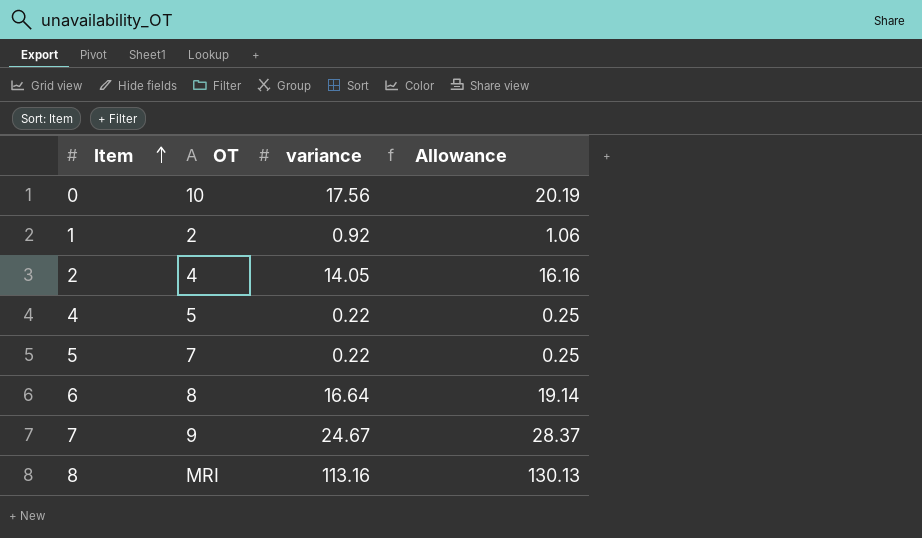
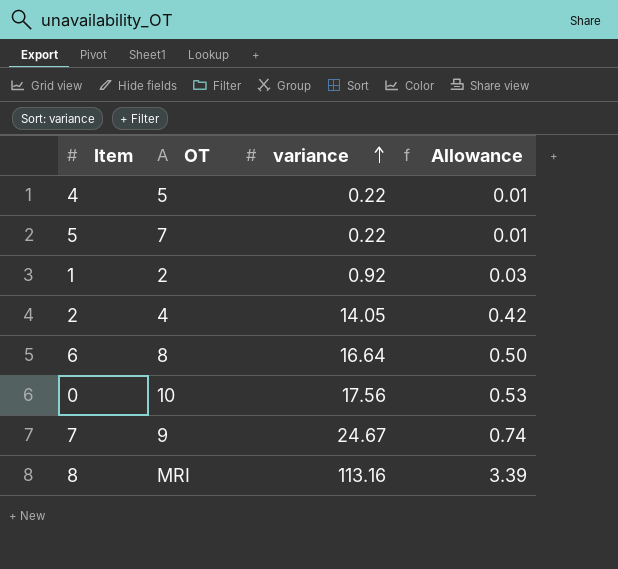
row order: Item ascending -> variance ascending
column Allowance | formula: [variance] * 1.15 -> [variance] * 0.03

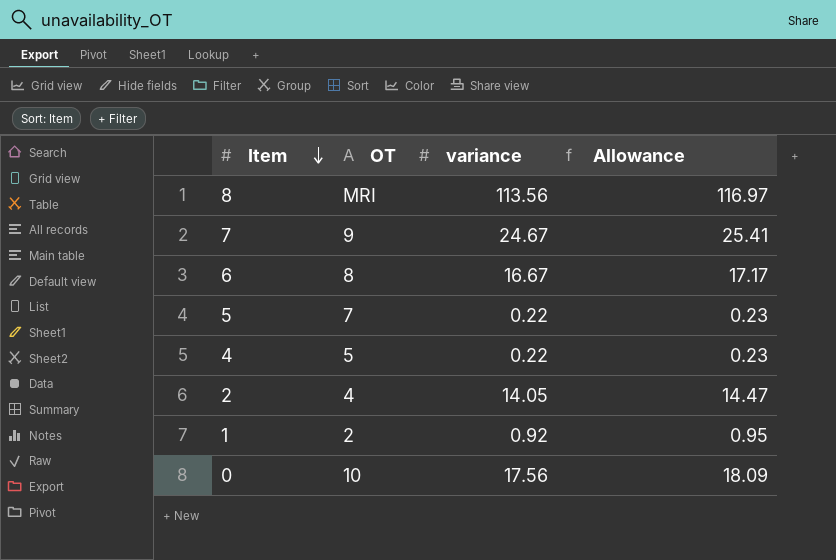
row order: variance ascending -> Item descending
column Allowance | formula: [variance] * 0.03 -> [variance] * 1.03
8 | variance: 113.16 -> 113.56
6 | variance: 16.64 -> 16.67

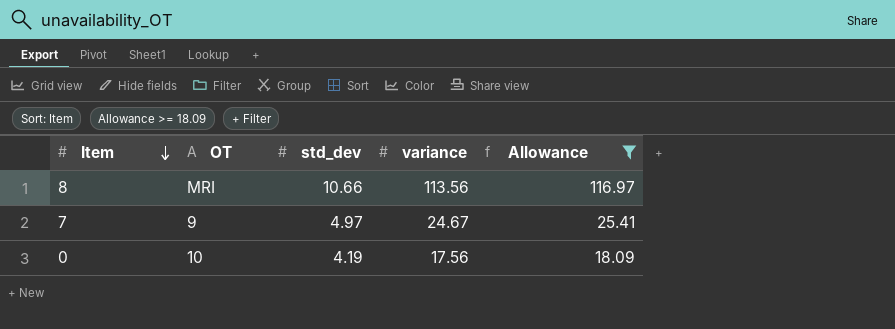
filter: none -> Allowance >= 18.09
column std_dev | position: none -> 3

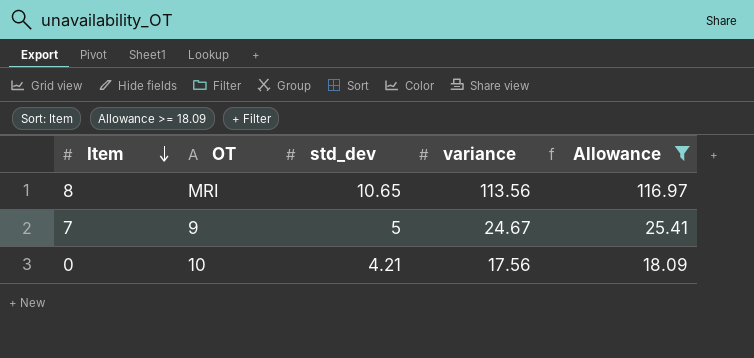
8 | std_dev: 10.66 -> 10.65
7 | std_dev: 4.97 -> 5
0 | std_dev: 4.19 -> 4.21

